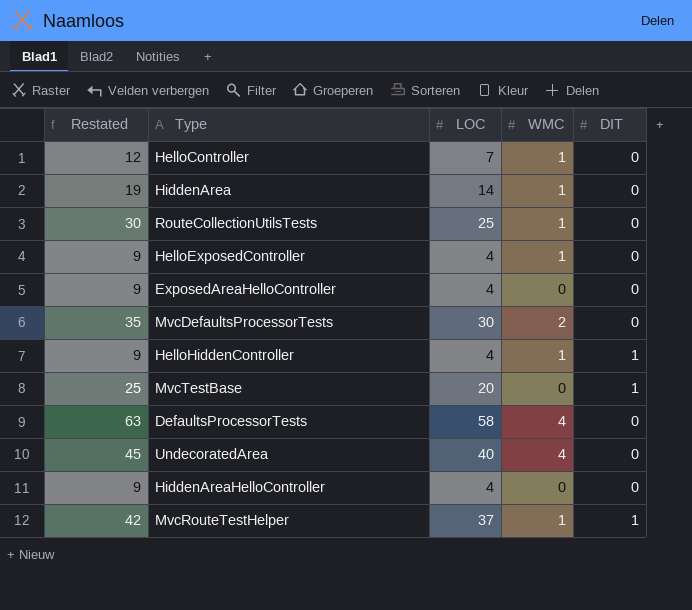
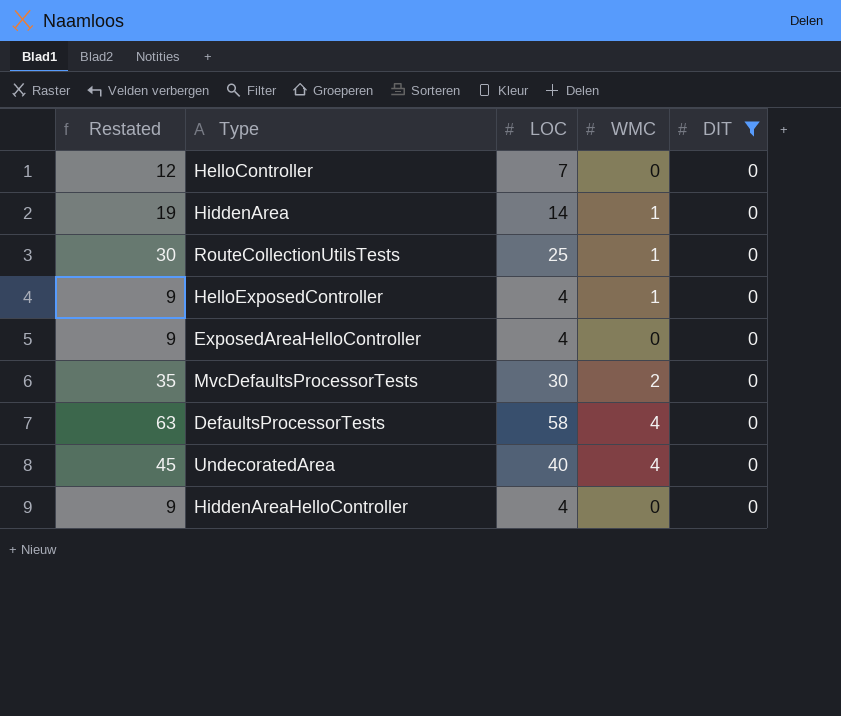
filter: none -> DIT = 0
HelloController | WMC: 1 -> 0

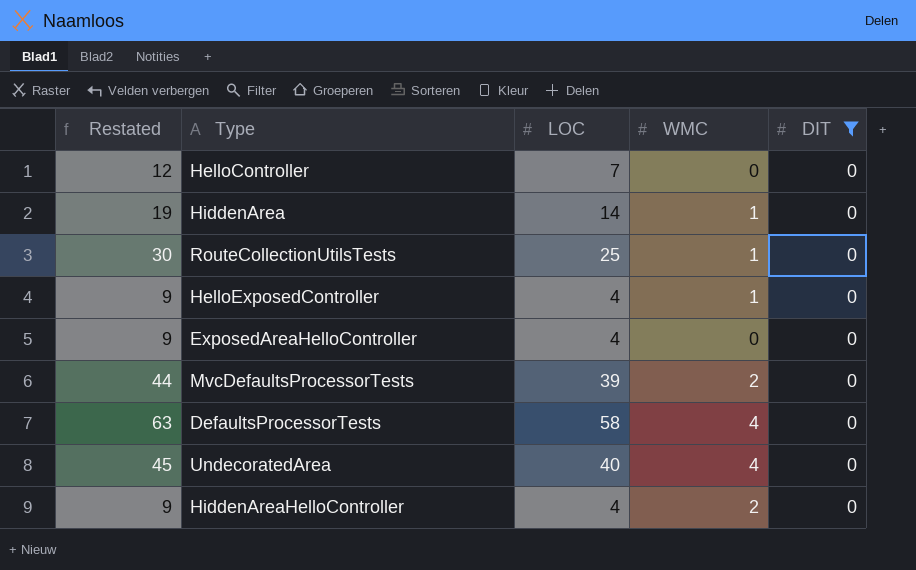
MvcDefaultsProcessorTests | Restated: 35 -> 44
MvcDefaultsProcessorTests | LOC: 30 -> 39
HiddenAreaHelloController | WMC: 0 -> 2

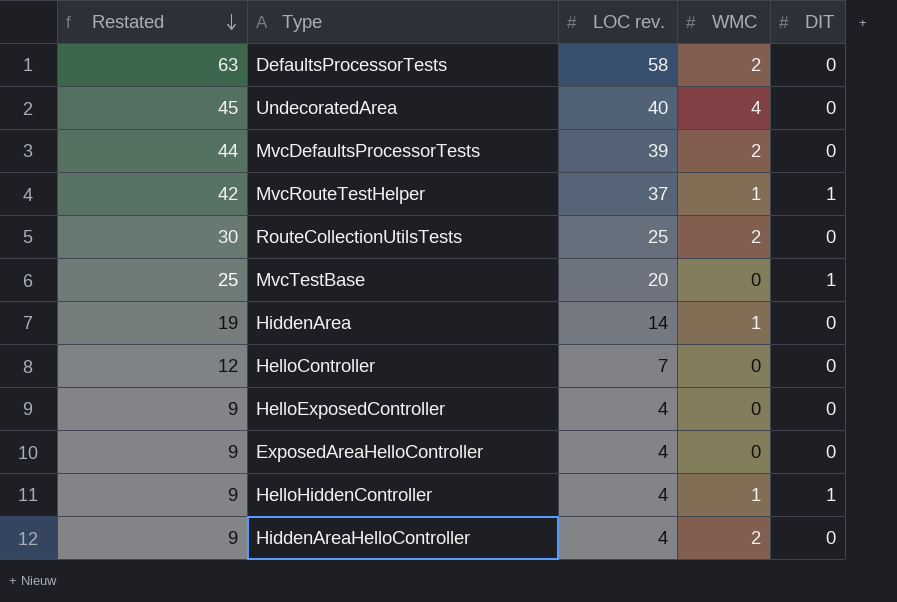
filter: DIT = 0 -> none
row order: none -> Restated descending
column name: LOC -> LOC rev.
DefaultsProcessorTests | WMC: 4 -> 2
RouteCollectionUtilsTests | WMC: 1 -> 2
HelloExposedController | WMC: 1 -> 0

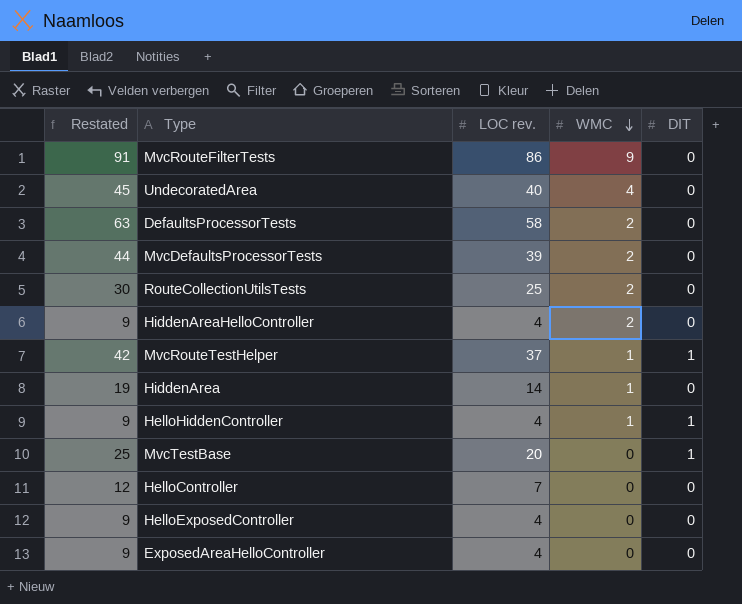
row order: Restated descending -> WMC descending
row MvcRouteFilterTests: none -> 91 | 86 | 9 | 0

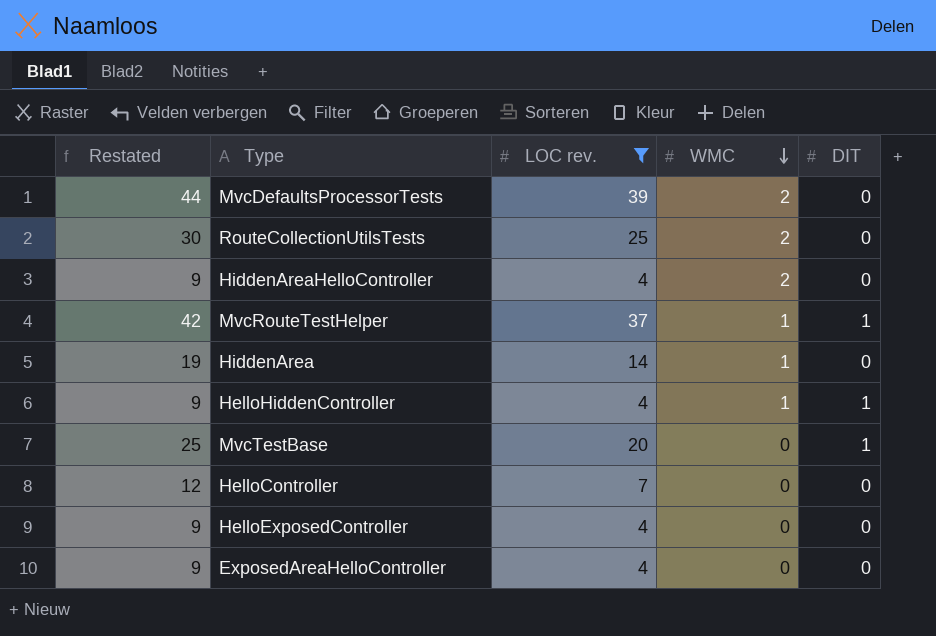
filter: none -> LOC rev. <= 39

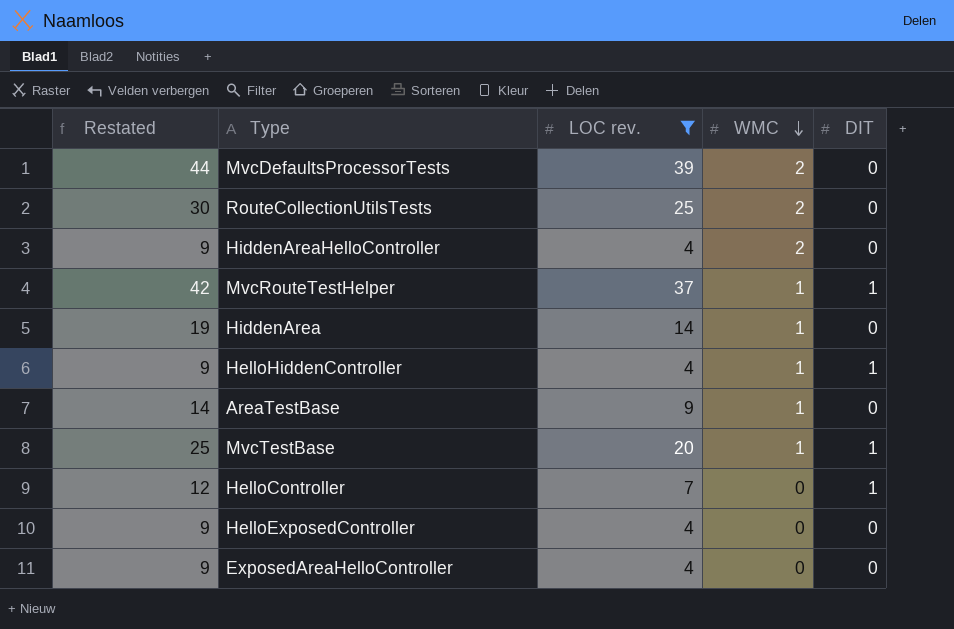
row AreaTestBase: none -> 14 | 9 | 1 | 0
MvcTestBase | WMC: 0 -> 1
HelloController | DIT: 0 -> 1

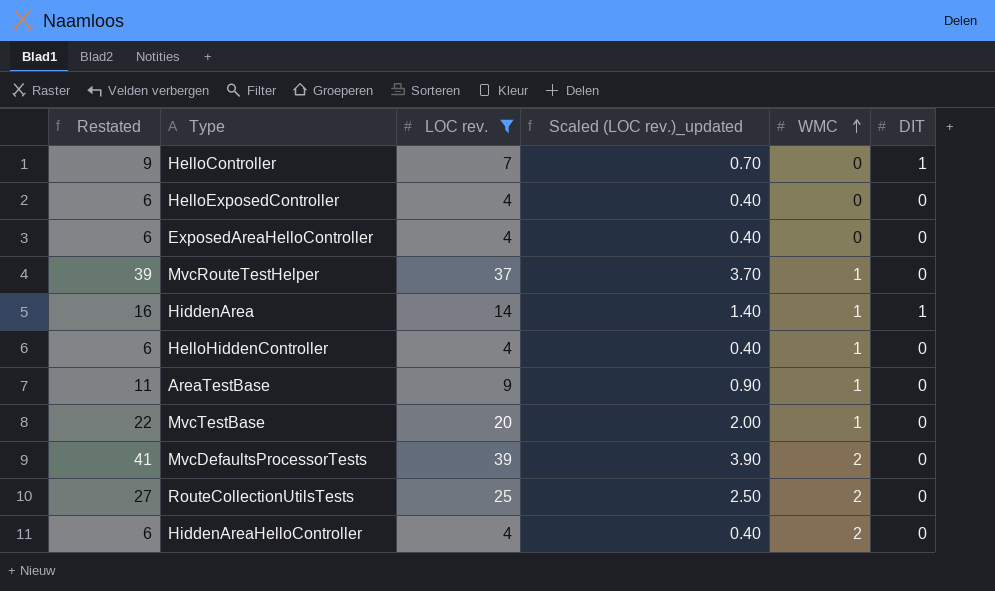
row order: WMC descending -> WMC ascending
column Restated | formula: [LOC rev.] + 5 -> [LOC rev.] + 2
column Scaled (LOC rev.)_updated | formula: none -> [LOC rev.] * 0.1
MvcRouteTestHelper | DIT: 1 -> 0
HiddenArea | DIT: 0 -> 1
HelloHiddenController | DIT: 1 -> 0
MvcTestBase | DIT: 1 -> 0

